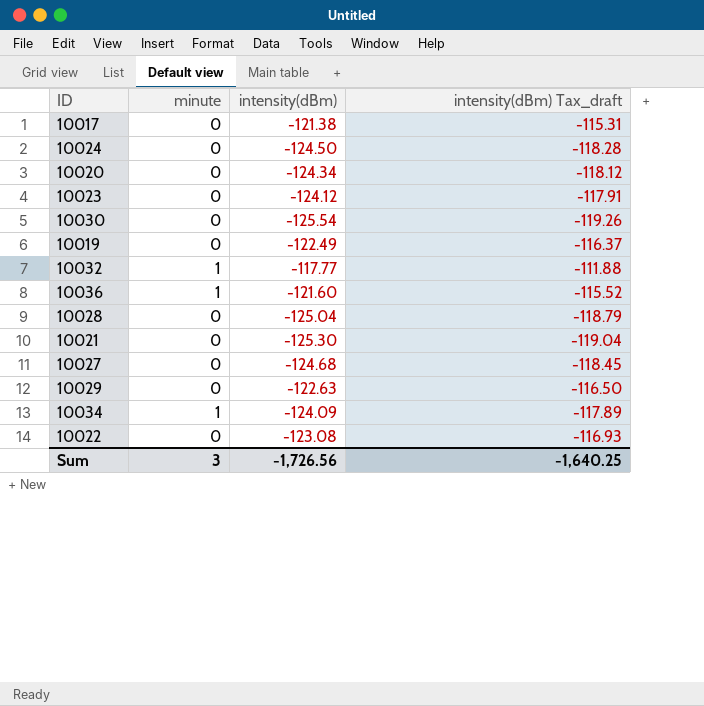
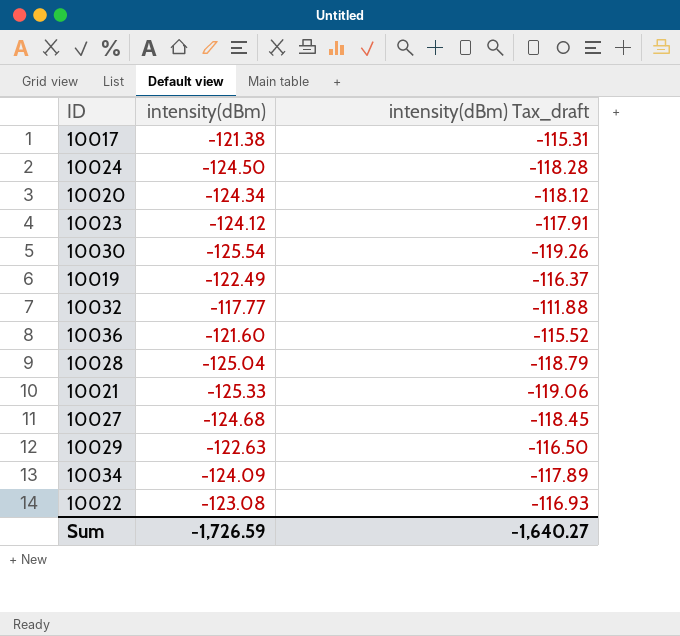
column minute | position: 2 -> none
10021 | intensity(dBm): -125.30 -> -125.33
10021 | intensity(dBm) Tax_draft: -119.04 -> -119.06
Sum | intensity(dBm): -1,726.56 -> -1,726.59
Sum | intensity(dBm) Tax_draft: -1,640.25 -> -1,640.27

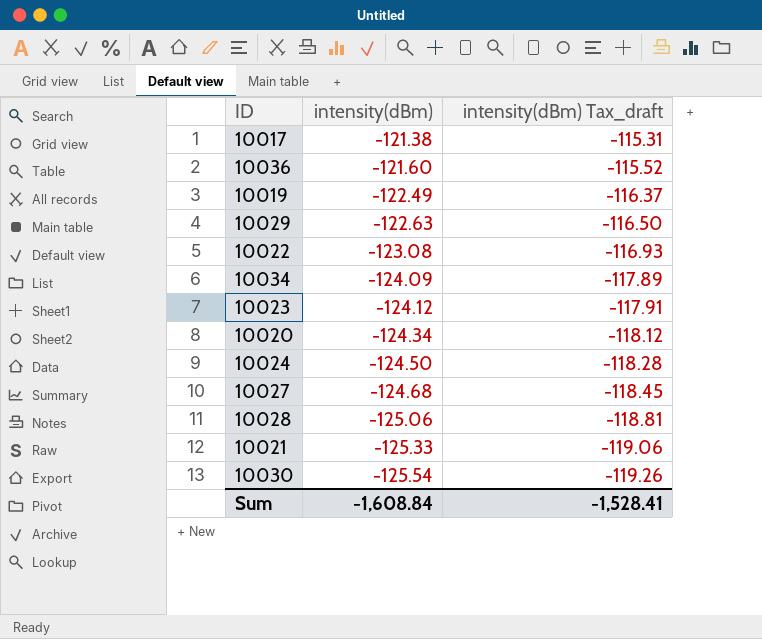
row order: none -> intensity(dBm) descending
row 10032: -117.77 | -111.88 -> none
10028 | intensity(dBm): -125.04 -> -125.06
10028 | intensity(dBm) Tax_draft: -118.79 -> -118.81
Sum | intensity(dBm): -1,726.59 -> -1,608.84
Sum | intensity(dBm) Tax_draft: -1,640.27 -> -1,528.41

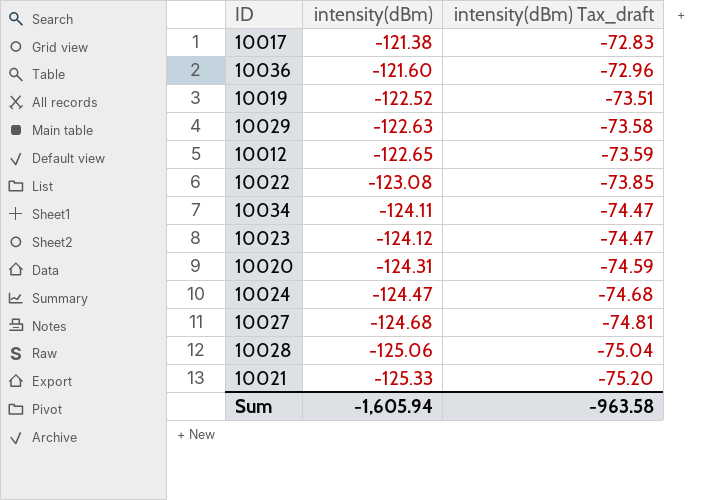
column intensity(dBm) Tax_draft | formula: [intensity(dBm)] * 0.95 -> [intensity(dBm)] * 0.6
row 10030: -125.54 | -119.26 -> none
10019 | intensity(dBm): -122.49 -> -122.52
row 10012: none -> -122.65 | -73.59
10034 | intensity(dBm): -124.09 -> -124.11
10020 | intensity(dBm): -124.34 -> -124.31
10024 | intensity(dBm): -124.50 -> -124.47
Sum | intensity(dBm): -1,608.84 -> -1,605.94
Sum | intensity(dBm) Tax_draft: -1,528.41 -> -963.58

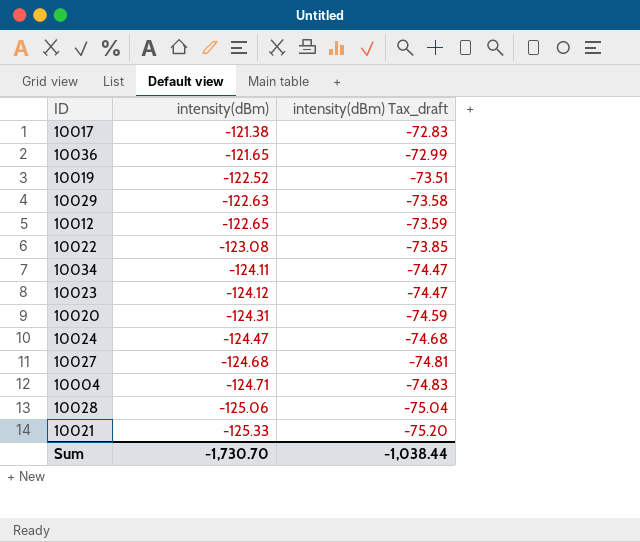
10036 | intensity(dBm): -121.60 -> -121.65
10036 | intensity(dBm) Tax_draft: -72.96 -> -72.99
row 10004: none -> -124.71 | -74.83
Sum | intensity(dBm): -1,605.94 -> -1,730.70
Sum | intensity(dBm) Tax_draft: -963.58 -> -1,038.44

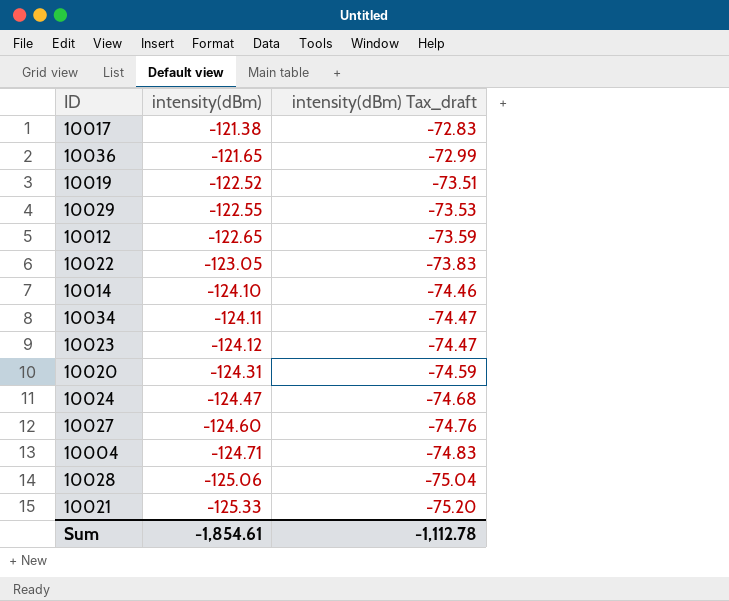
10029 | intensity(dBm): -122.63 -> -122.55
10029 | intensity(dBm) Tax_draft: -73.58 -> -73.53
10022 | intensity(dBm): -123.08 -> -123.05
10022 | intensity(dBm) Tax_draft: -73.85 -> -73.83
row 10014: none -> -124.10 | -74.46
10027 | intensity(dBm): -124.68 -> -124.60
10027 | intensity(dBm) Tax_draft: -74.81 -> -74.76
Sum | intensity(dBm): -1,730.70 -> -1,854.61
Sum | intensity(dBm) Tax_draft: -1,038.44 -> -1,112.78

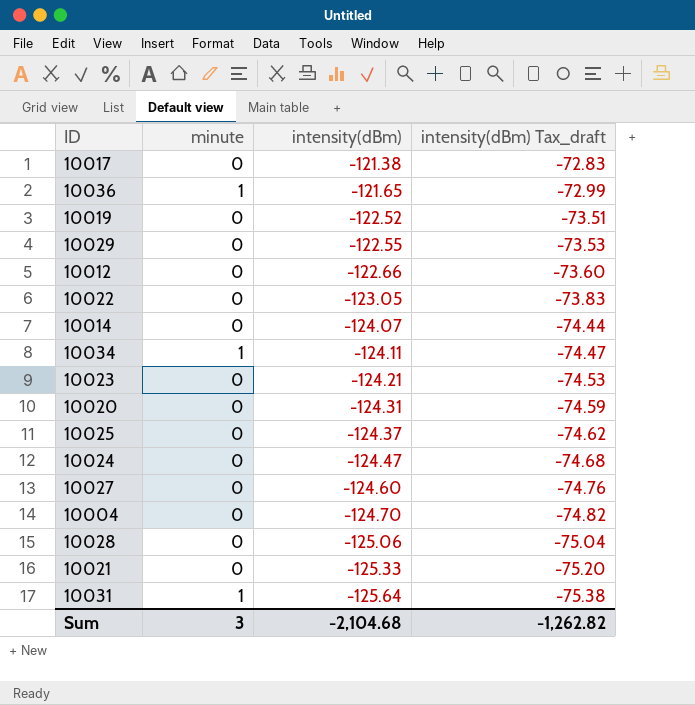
column minute | position: none -> 2
10012 | intensity(dBm): -122.65 -> -122.66
10012 | intensity(dBm) Tax_draft: -73.59 -> -73.60
10014 | intensity(dBm): -124.10 -> -124.07
10014 | intensity(dBm) Tax_draft: -74.46 -> -74.44
10023 | intensity(dBm): -124.12 -> -124.21
10023 | intensity(dBm) Tax_draft: -74.47 -> -74.53
row 10025: none -> 0 | -124.37 | -74.62
10004 | intensity(dBm): -124.71 -> -124.70
10004 | intensity(dBm) Tax_draft: -74.83 -> -74.82
row 10031: none -> 1 | -125.64 | -75.38
Sum | intensity(dBm): -1,854.61 -> -2,104.68
Sum | intensity(dBm) Tax_draft: -1,112.78 -> -1,262.82

